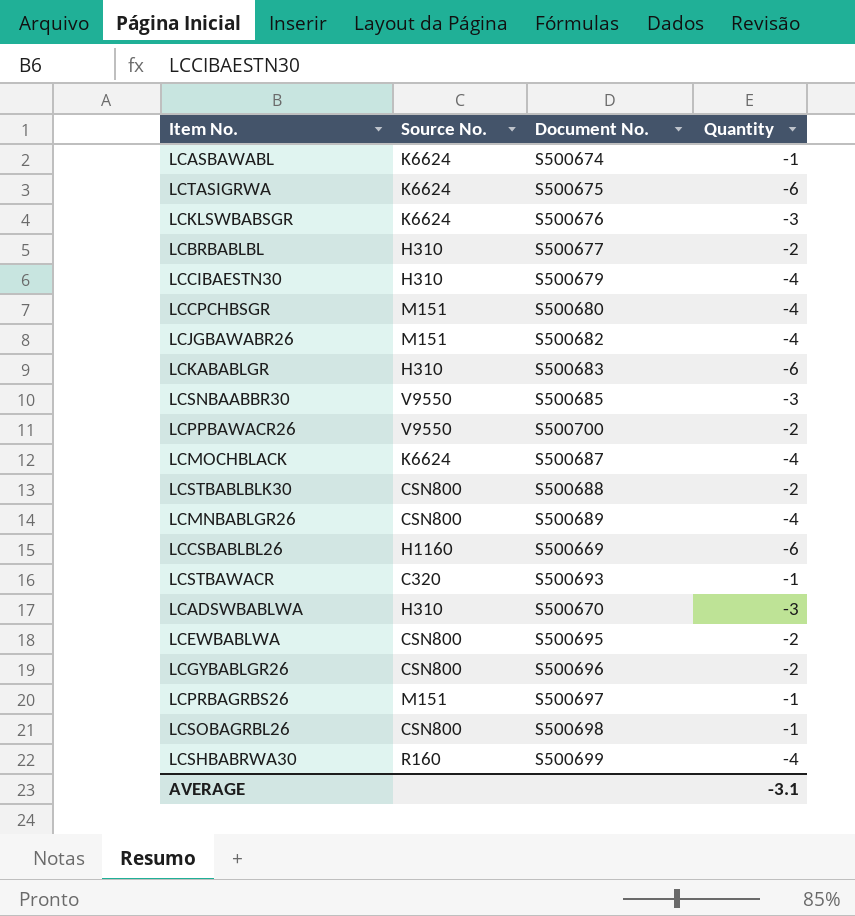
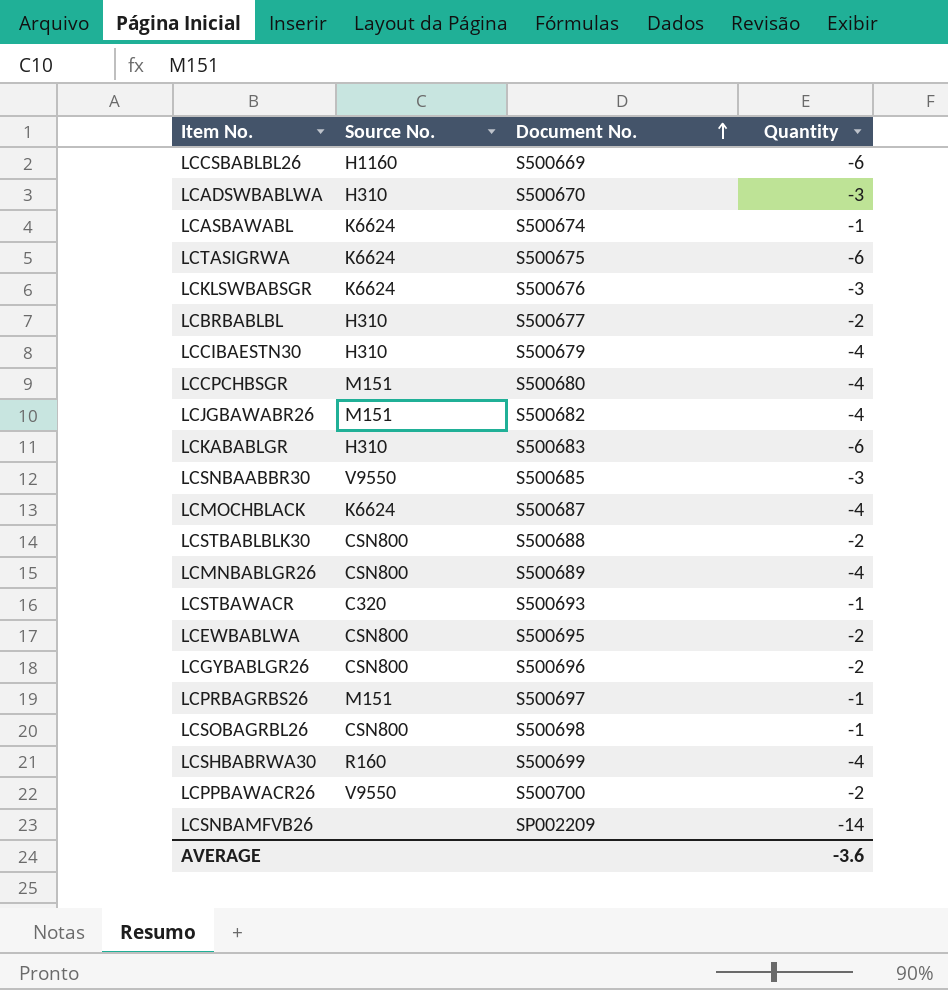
row order: none -> Document No. ascending
row LCSNBAMFVB26: none -> none | SP002209 | -14
AVERAGE | Quantity: -3.1 -> -3.6

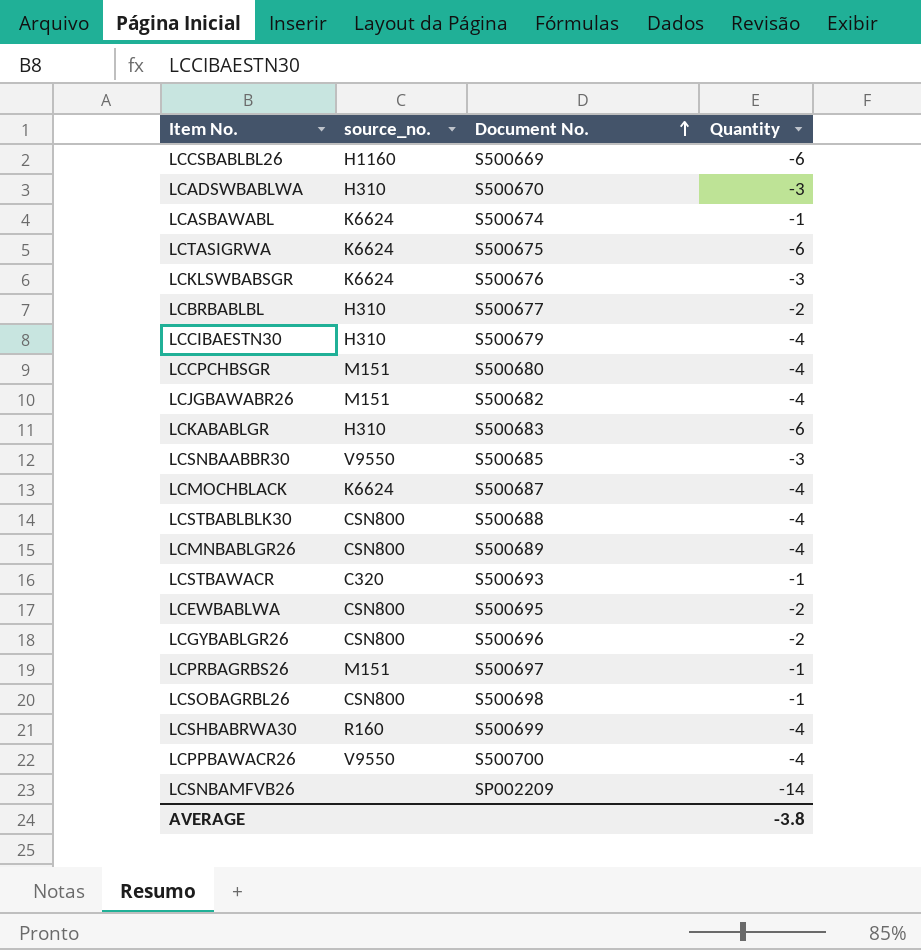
column name: Source No. -> source_no.
LCSTBABLBLK30 | Quantity: -2 -> -4
LCPPBAWACR26 | Quantity: -2 -> -4
AVERAGE | Quantity: -3.6 -> -3.8

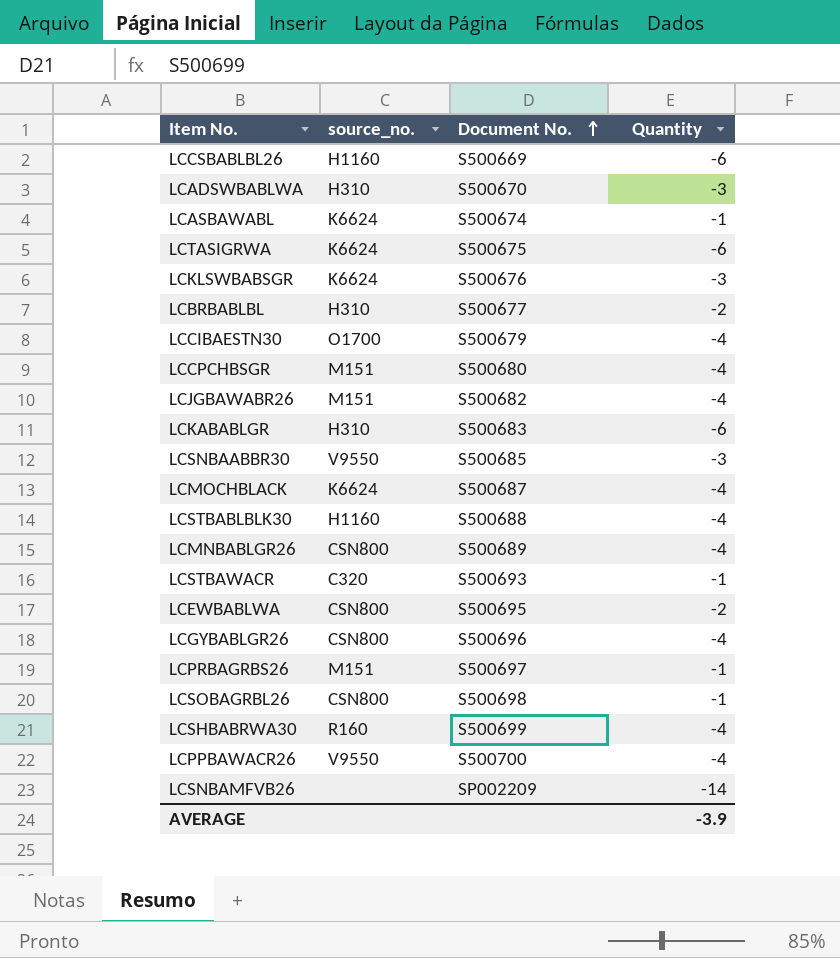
LCCIBAESTN30 | source_no.: H310 -> O1700
LCSTBABLBLK30 | source_no.: CSN800 -> H1160
LCGYBABLGR26 | Quantity: -2 -> -4
AVERAGE | Quantity: -3.8 -> -3.9

